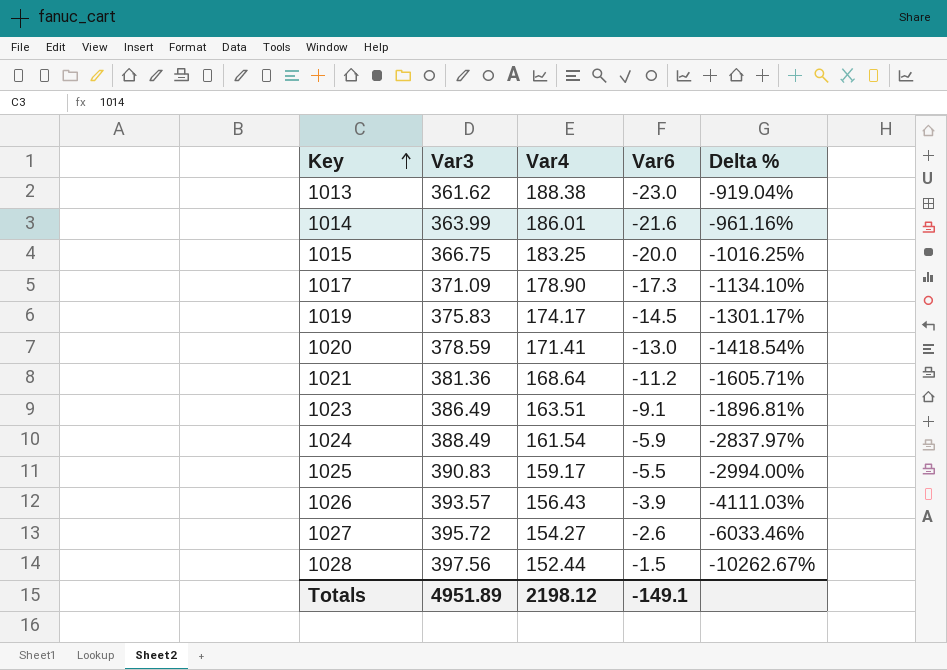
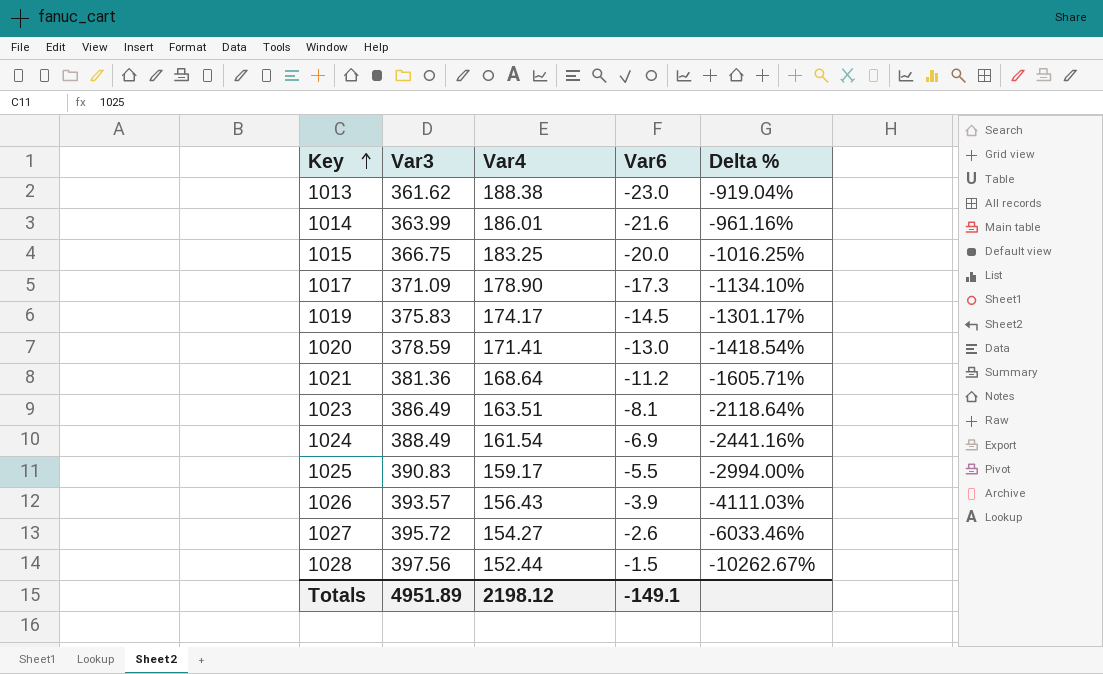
1023 | Var6: -9.1 -> -8.1
1023 | Delta %: -1896.81% -> -2118.64%
1024 | Var6: -5.9 -> -6.9
1024 | Delta %: -2837.97% -> -2441.16%

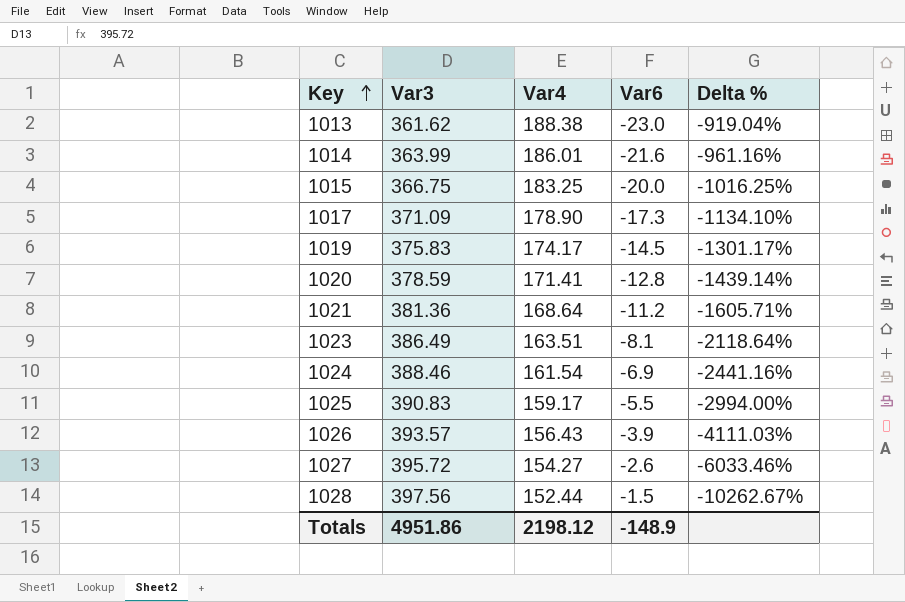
1020 | Var6: -13.0 -> -12.8
1020 | Delta %: -1418.54% -> -1439.14%
1024 | Var3: 388.49 -> 388.46
Totals | Var3: 4951.89 -> 4951.86
Totals | Var6: -149.1 -> -148.9

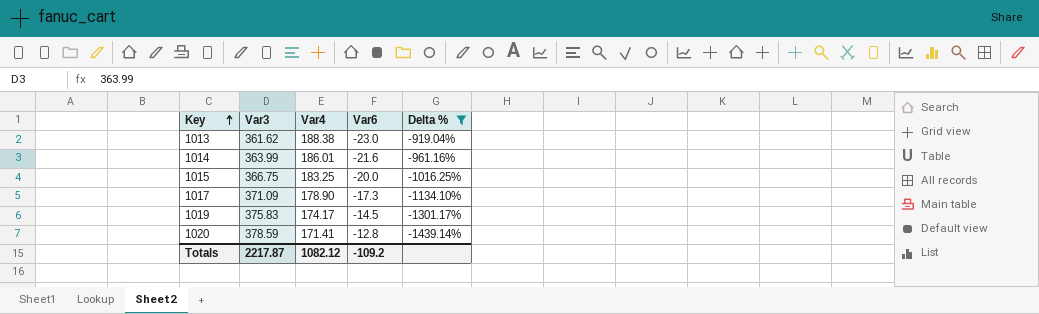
filter: none -> Delta % >= -1439.14%
Totals | Var3: 4951.86 -> 2217.87
Totals | Var4: 2198.12 -> 1082.12
Totals | Var6: -148.9 -> -109.2

